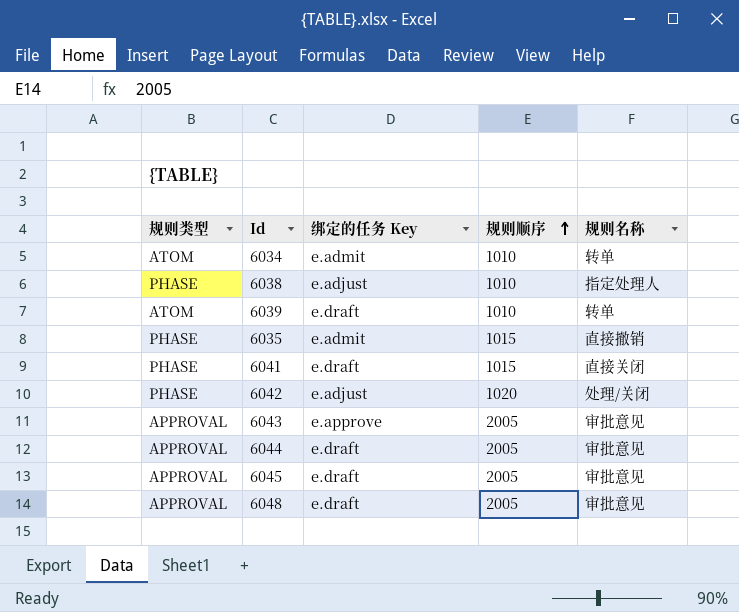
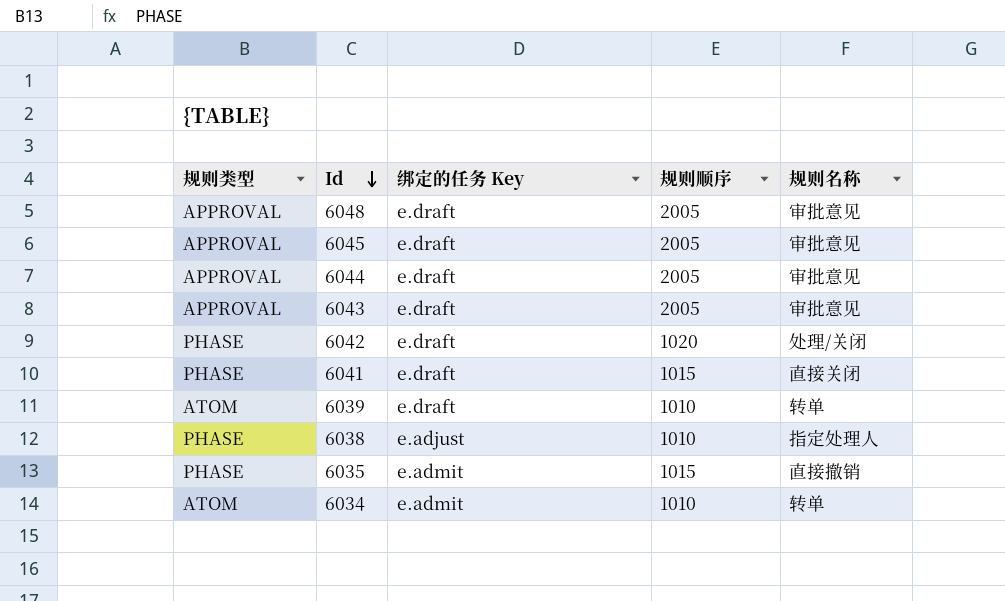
row order: 规则顺序 ascending -> Id descending
6043 | 绑定的任务 Key: e.approve -> e.draft
6042 | 绑定的任务 Key: e.adjust -> e.draft

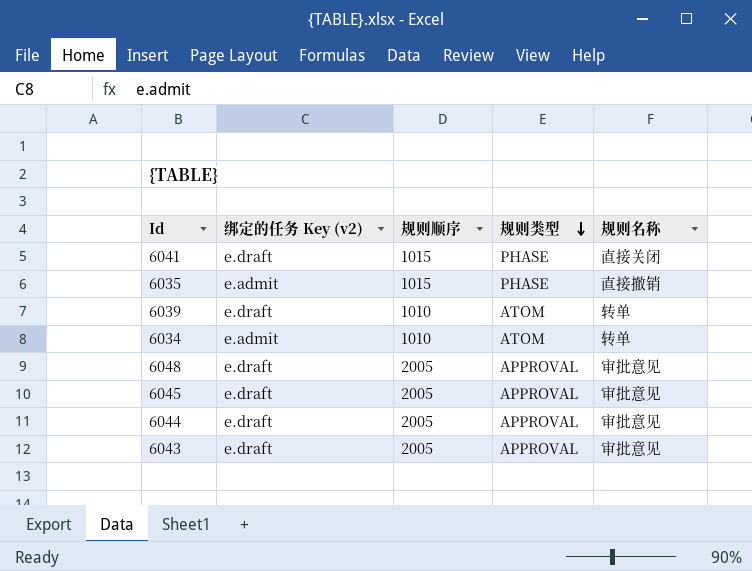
row order: Id descending -> 规则类型 descending
column name: 绑定的任务 Key -> 绑定的任务 Key (v2)
column 规则类型 | position: 1 -> 4
row 6042: PHASE | e.draft | 1020 | 处理/关闭 -> none
row 6038: PHASE | e.adjust | 1010 | 指定处理人 -> none

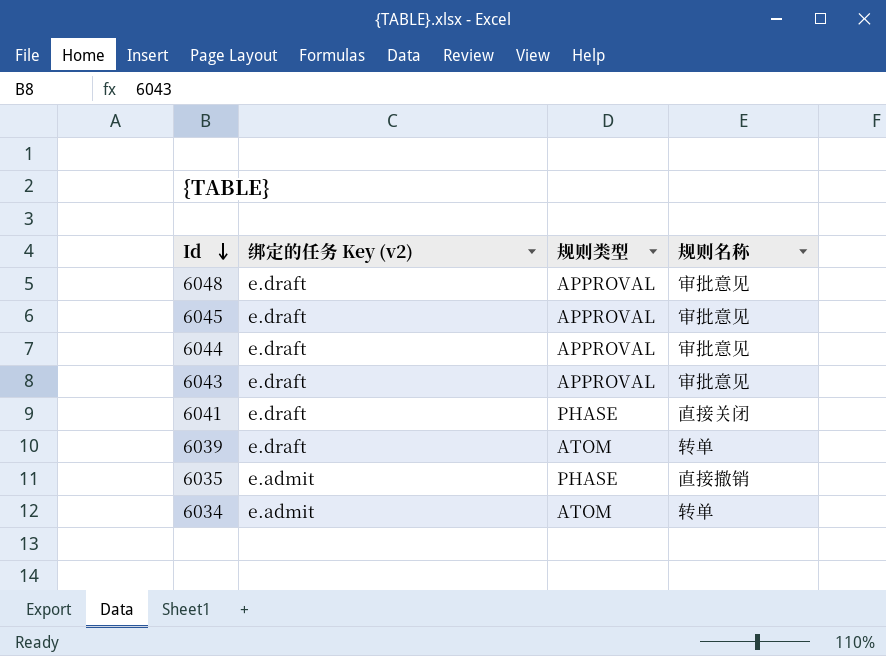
row order: 规则类型 descending -> Id descending
column 规则顺序 | position: 3 -> none

